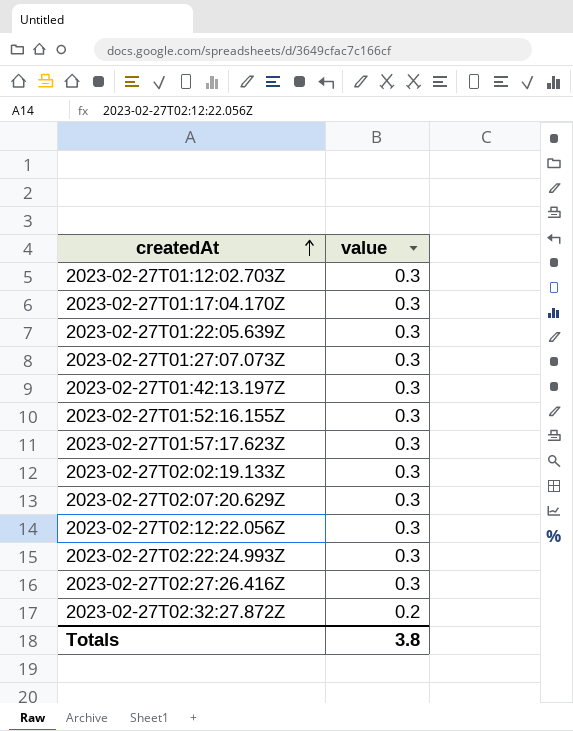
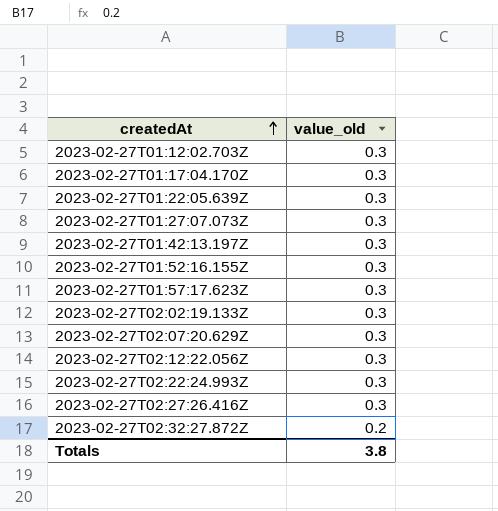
column name: value -> value_old

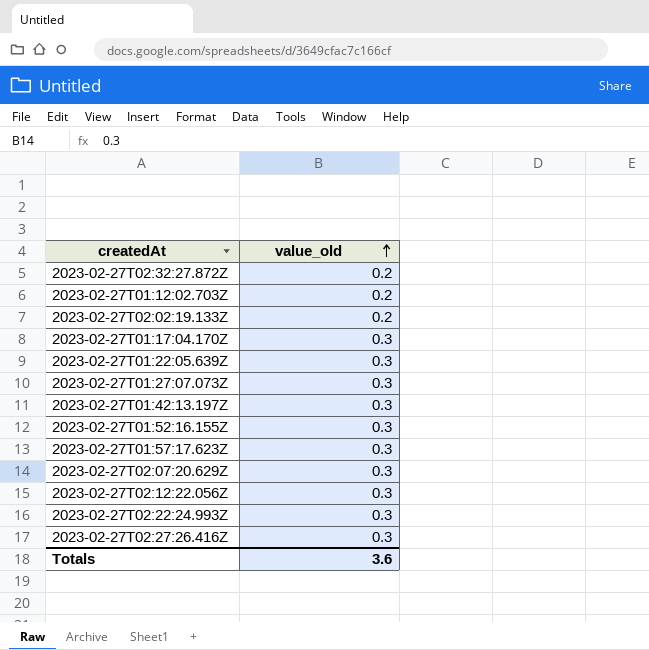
row order: createdAt ascending -> value_old ascending
2023-02-27T01:12:02.703Z | value_old: 0.3 -> 0.2
2023-02-27T02:02:19.133Z | value_old: 0.3 -> 0.2
Totals | value_old: 3.8 -> 3.6

